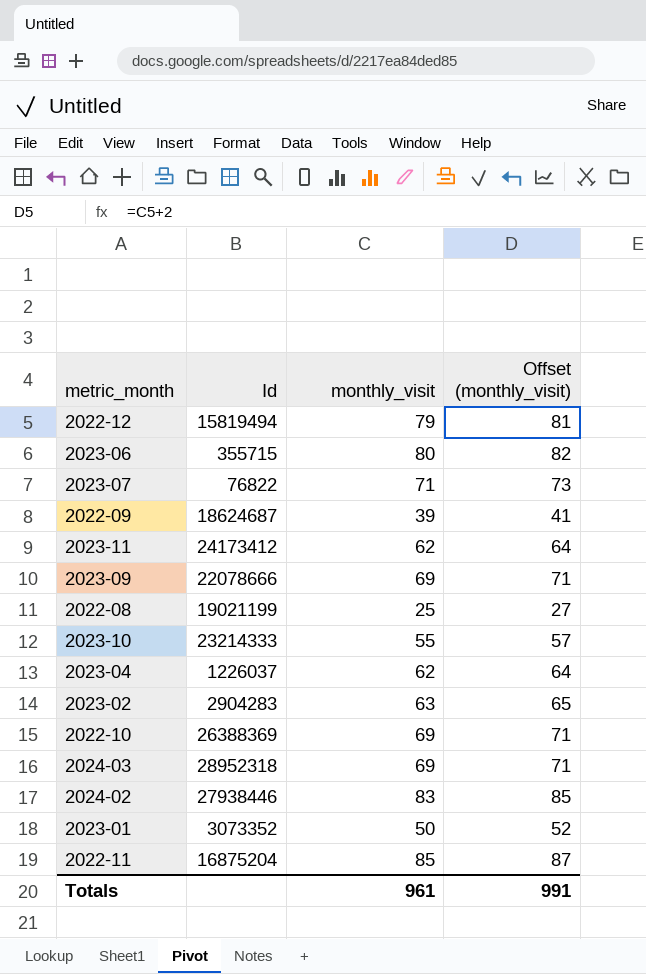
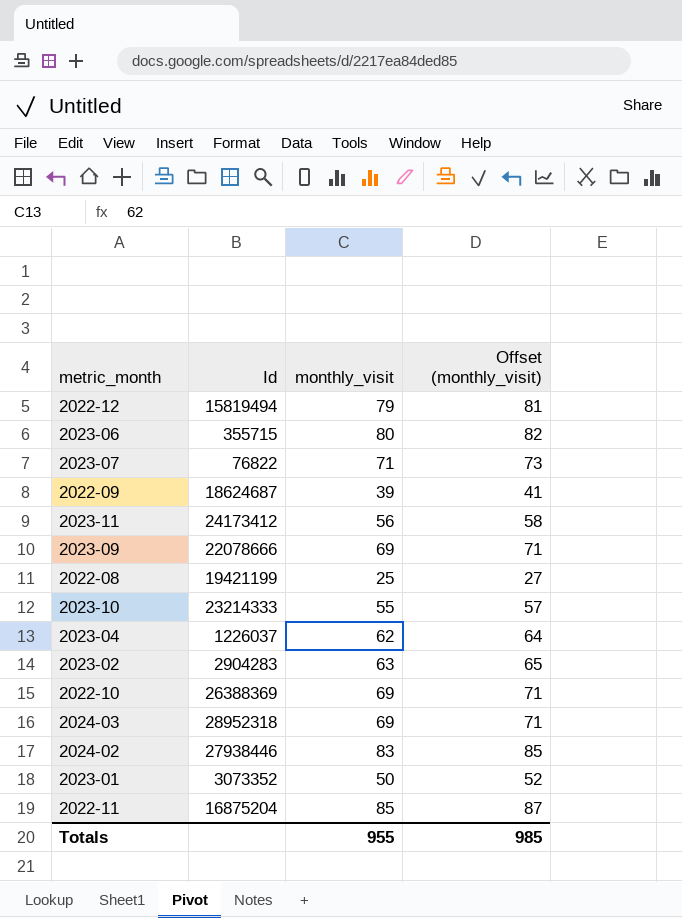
2023-11 | monthly_visit: 62 -> 56
2023-11 | Offset (monthly_visit): 64 -> 58
2022-08 | Id: 19021199 -> 19421199
Totals | monthly_visit: 961 -> 955
Totals | Offset (monthly_visit): 991 -> 985

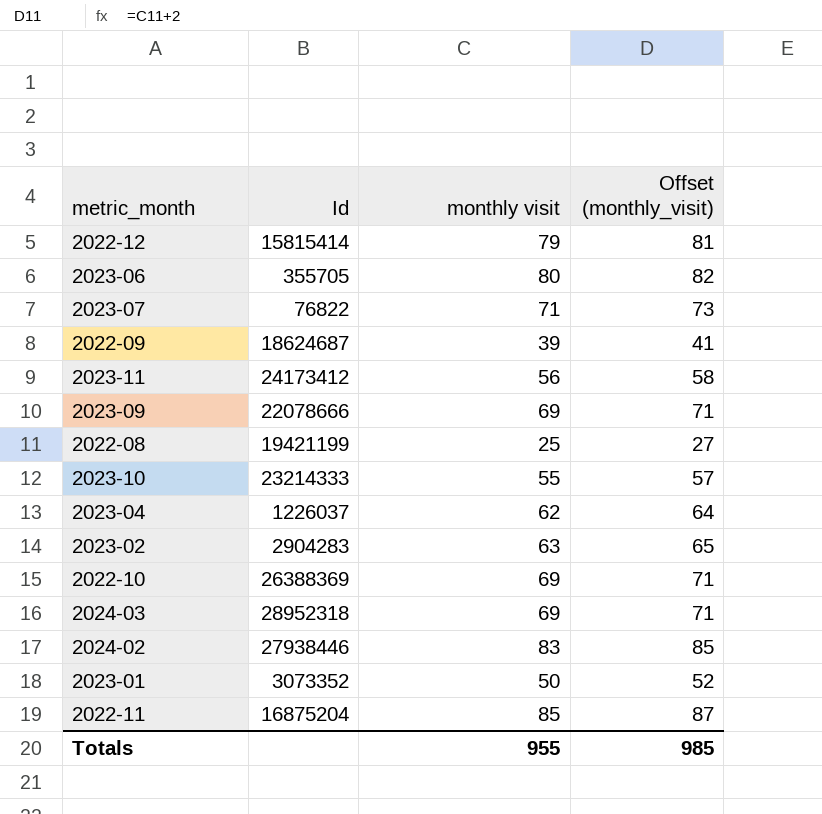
column name: monthly_visit -> monthly visit
2022-12 | Id: 15819494 -> 15815414
2023-06 | Id: 355715 -> 355705

